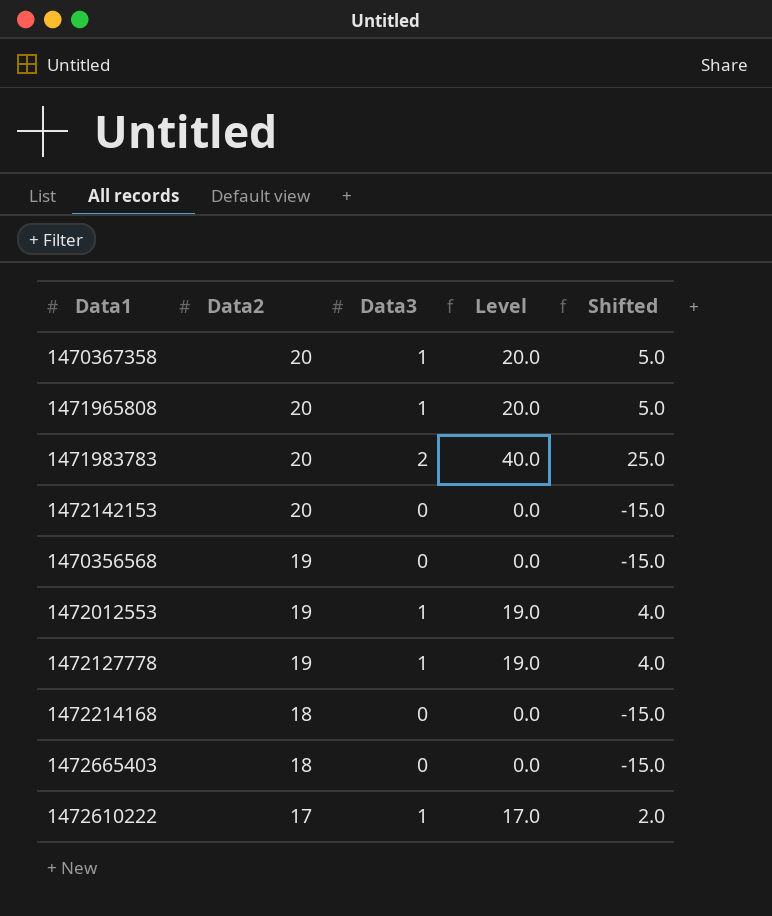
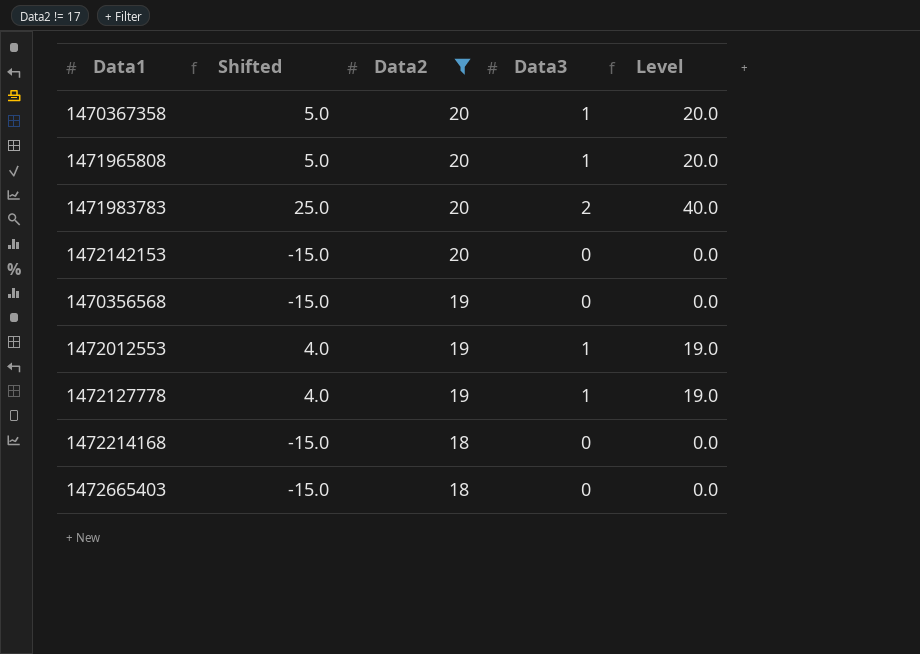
filter: none -> Data2 != 17
column Shifted | position: 5 -> 2

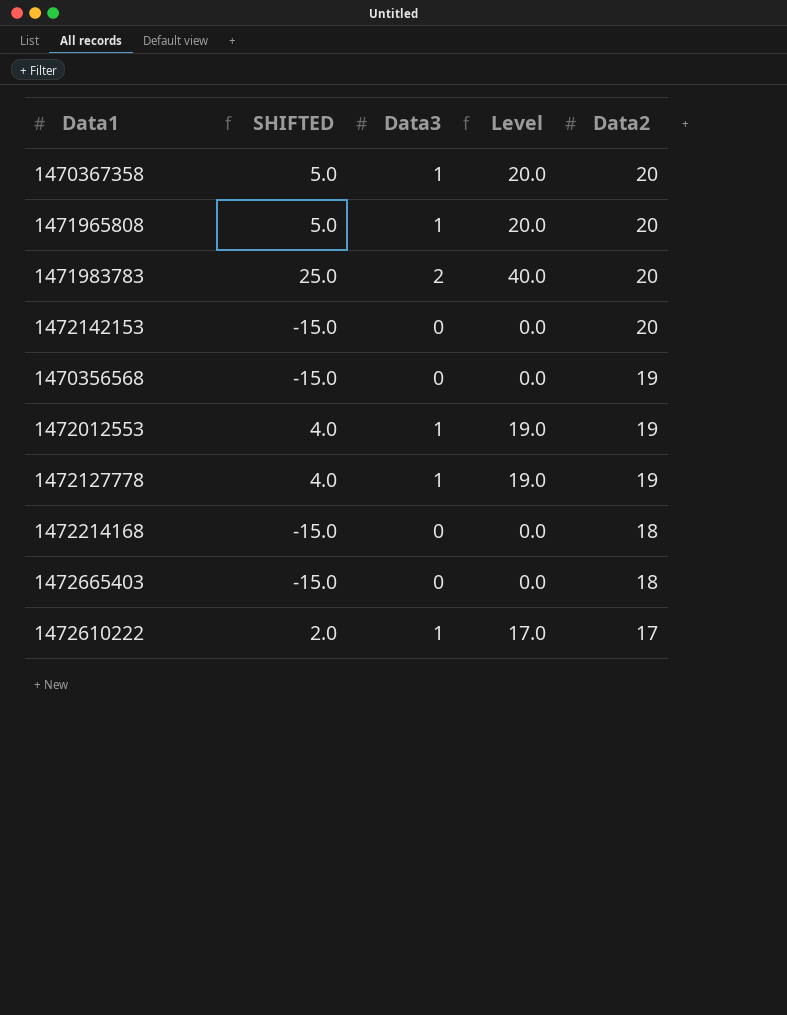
filter: Data2 != 17 -> none
column name: Shifted -> SHIFTED
column Data2 | position: 3 -> 5

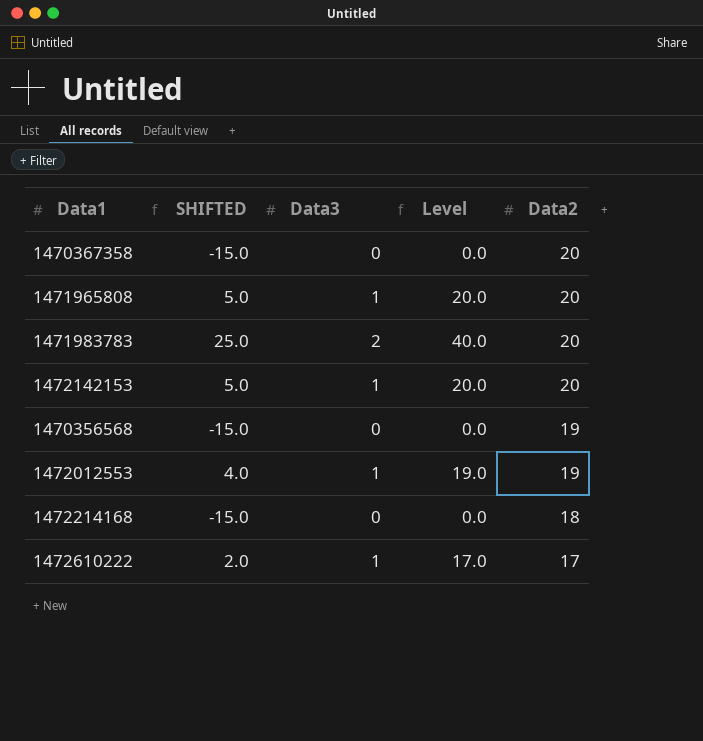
row 1472127778: 4.0 | 1 | 19.0 | 19 -> none
row 1472665403: -15.0 | 0 | 0.0 | 18 -> none
1470367358 | SHIFTED: 5.0 -> -15.0
1470367358 | Data3: 1 -> 0
1470367358 | Level: 20.0 -> 0.0
1472142153 | SHIFTED: -15.0 -> 5.0
1472142153 | Data3: 0 -> 1
1472142153 | Level: 0.0 -> 20.0

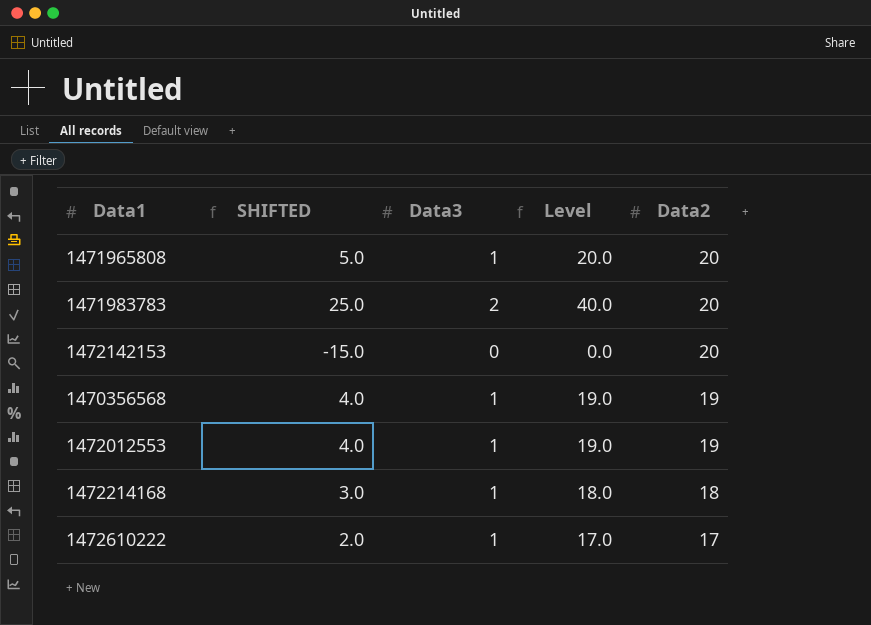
row 1470367358: -15.0 | 0 | 0.0 | 20 -> none
1472142153 | SHIFTED: 5.0 -> -15.0
1472142153 | Data3: 1 -> 0
1472142153 | Level: 20.0 -> 0.0
1470356568 | SHIFTED: -15.0 -> 4.0
1470356568 | Data3: 0 -> 1
1470356568 | Level: 0.0 -> 19.0
1472214168 | SHIFTED: -15.0 -> 3.0
1472214168 | Data3: 0 -> 1
1472214168 | Level: 0.0 -> 18.0

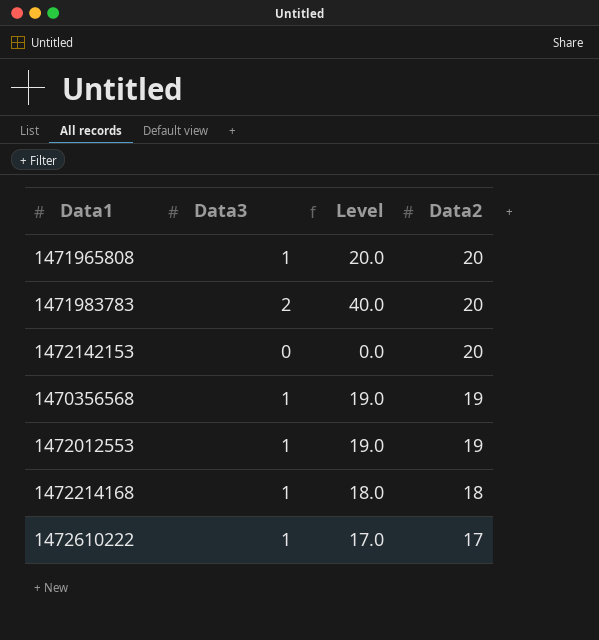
column SHIFTED | formula: [Level] - 15 -> none

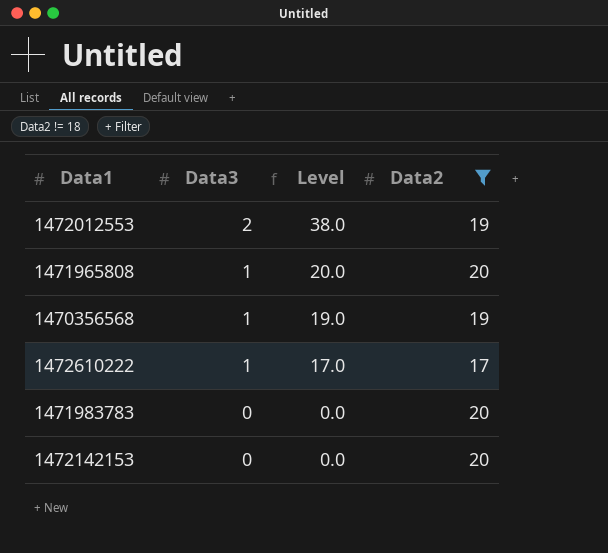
filter: none -> Data2 != 18
row order: Data2 descending -> Data3 descending
1472012553 | Data3: 1 -> 2
1472012553 | Level: 19.0 -> 38.0
1471983783 | Data3: 2 -> 0
1471983783 | Level: 40.0 -> 0.0

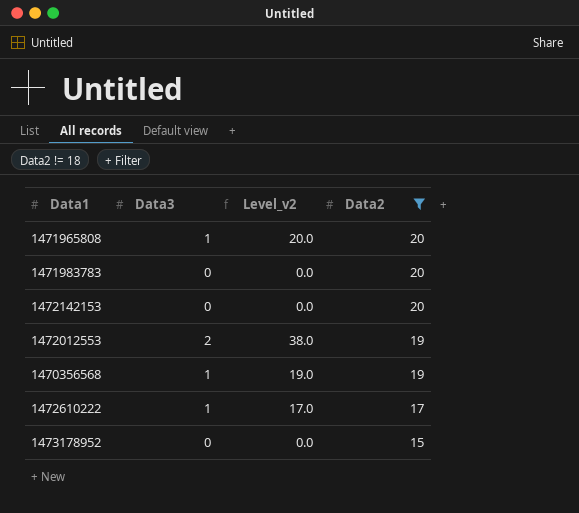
row order: Data3 descending -> Data2 descending
column name: Level -> Level_v2
row 1473178952: none -> 0 | 0.0 | 15

